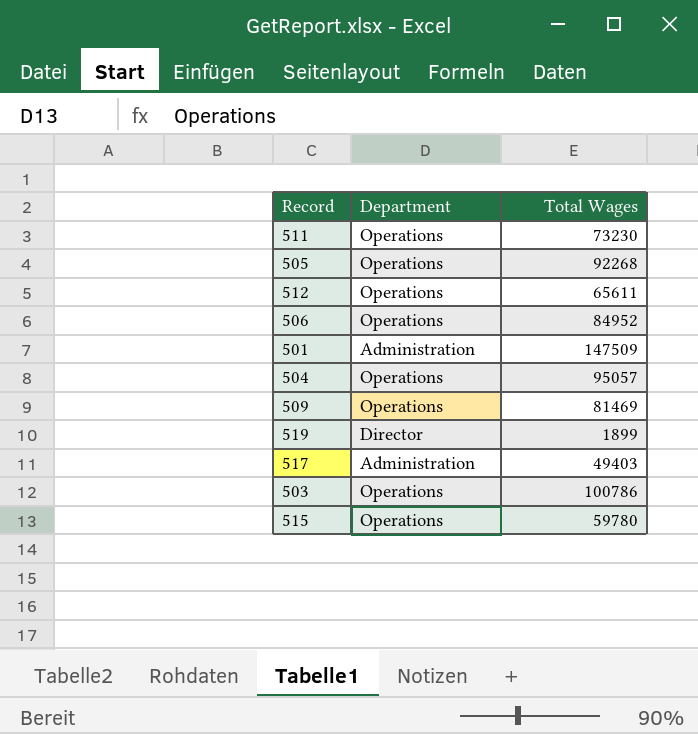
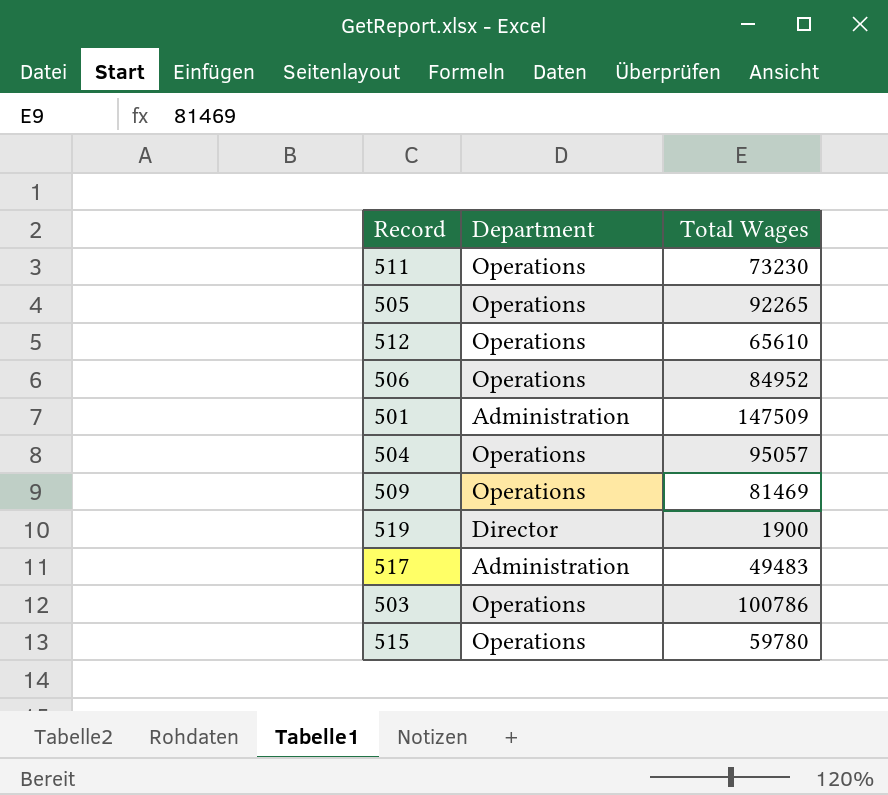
505 | Total Wages: 92268 -> 92265
512 | Total Wages: 65611 -> 65610
519 | Total Wages: 1899 -> 1900
517 | Total Wages: 49403 -> 49483

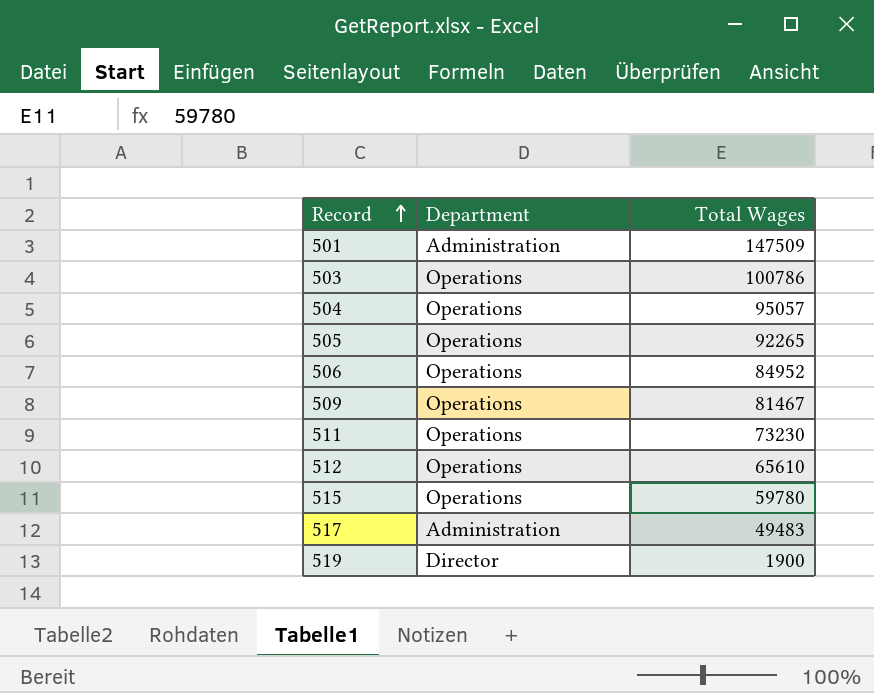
row order: none -> Record ascending
509 | Total Wages: 81469 -> 81467

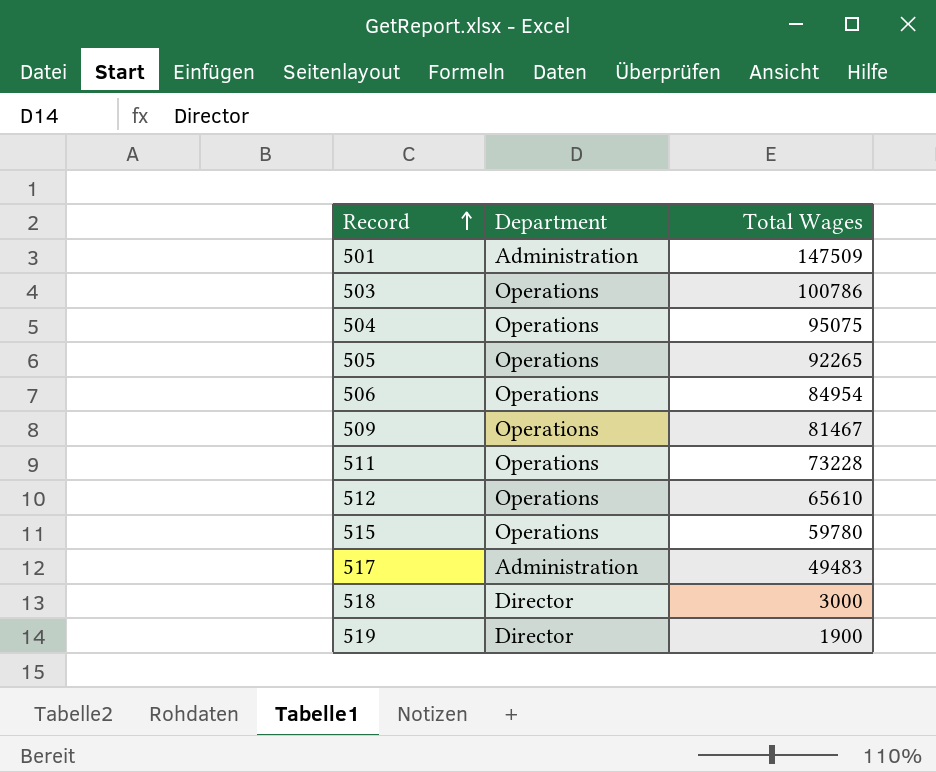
504 | Total Wages: 95057 -> 95075
506 | Total Wages: 84952 -> 84954
511 | Total Wages: 73230 -> 73228
row 518: none -> Director | 3000

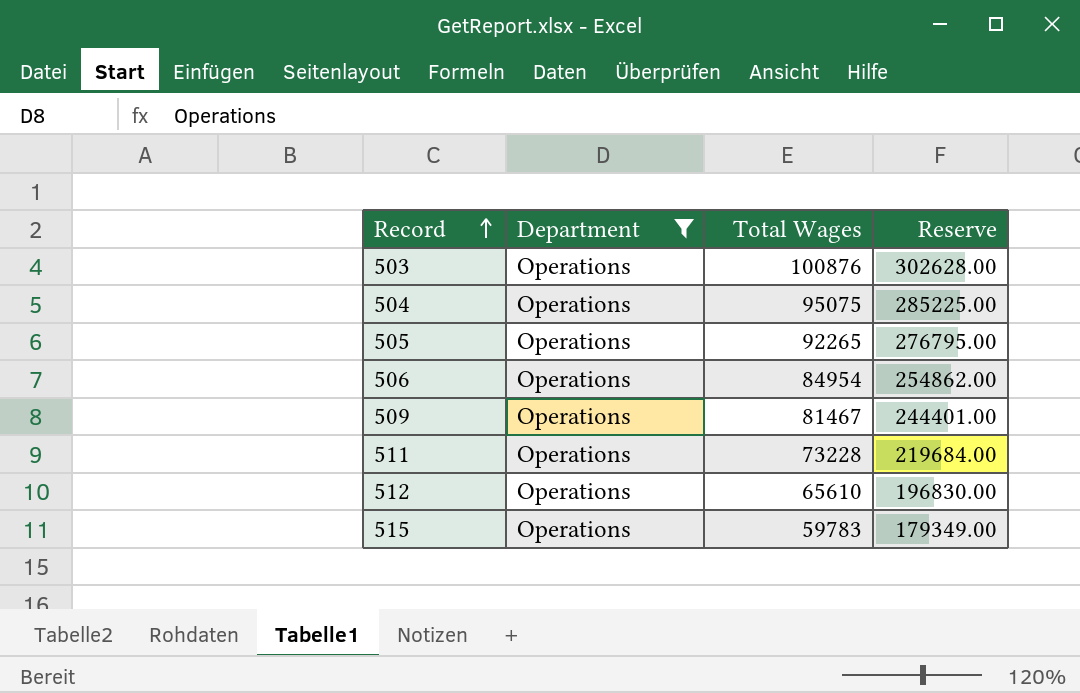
filter: none -> Department = Operations
column Reserve | formula: none -> [Total Wages] * 3
503 | Total Wages: 100786 -> 100876
515 | Total Wages: 59780 -> 59783

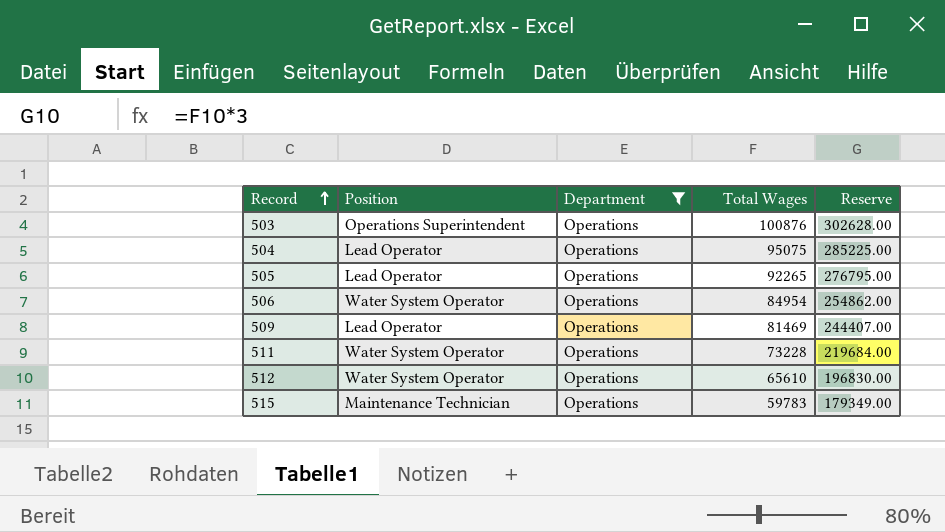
column Position | position: none -> 2
509 | Total Wages: 81467 -> 81469
509 | Reserve: 244401.00 -> 244407.00

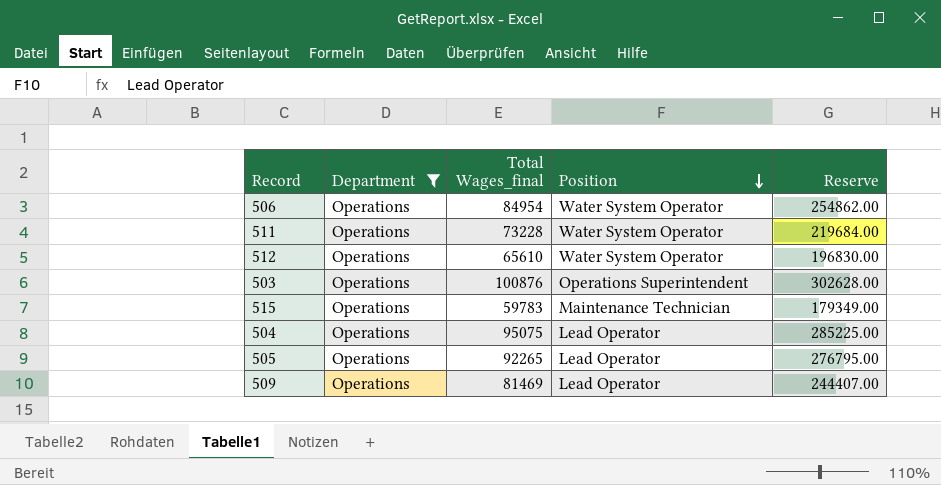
row order: Record ascending -> Position descending
column name: Total Wages -> Total Wages_final
column Position | position: 2 -> 4

